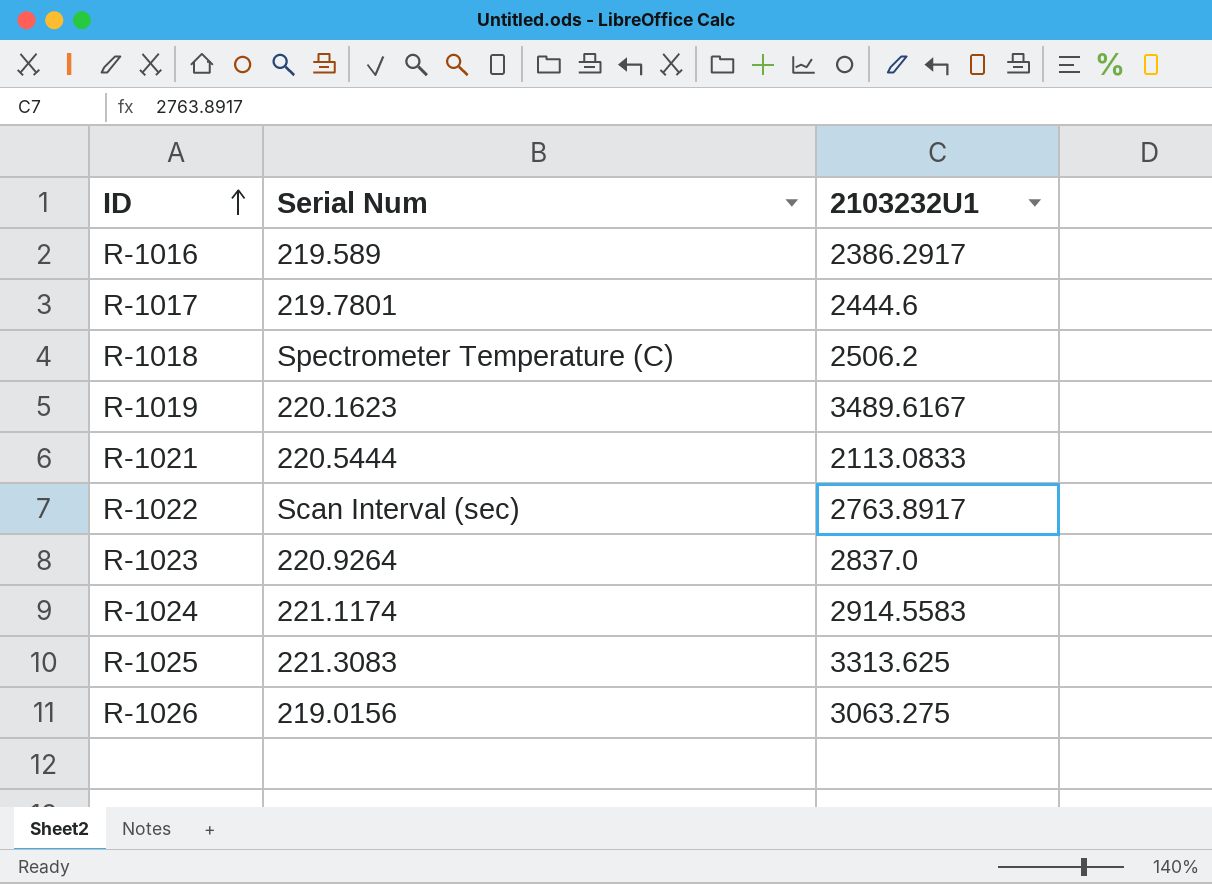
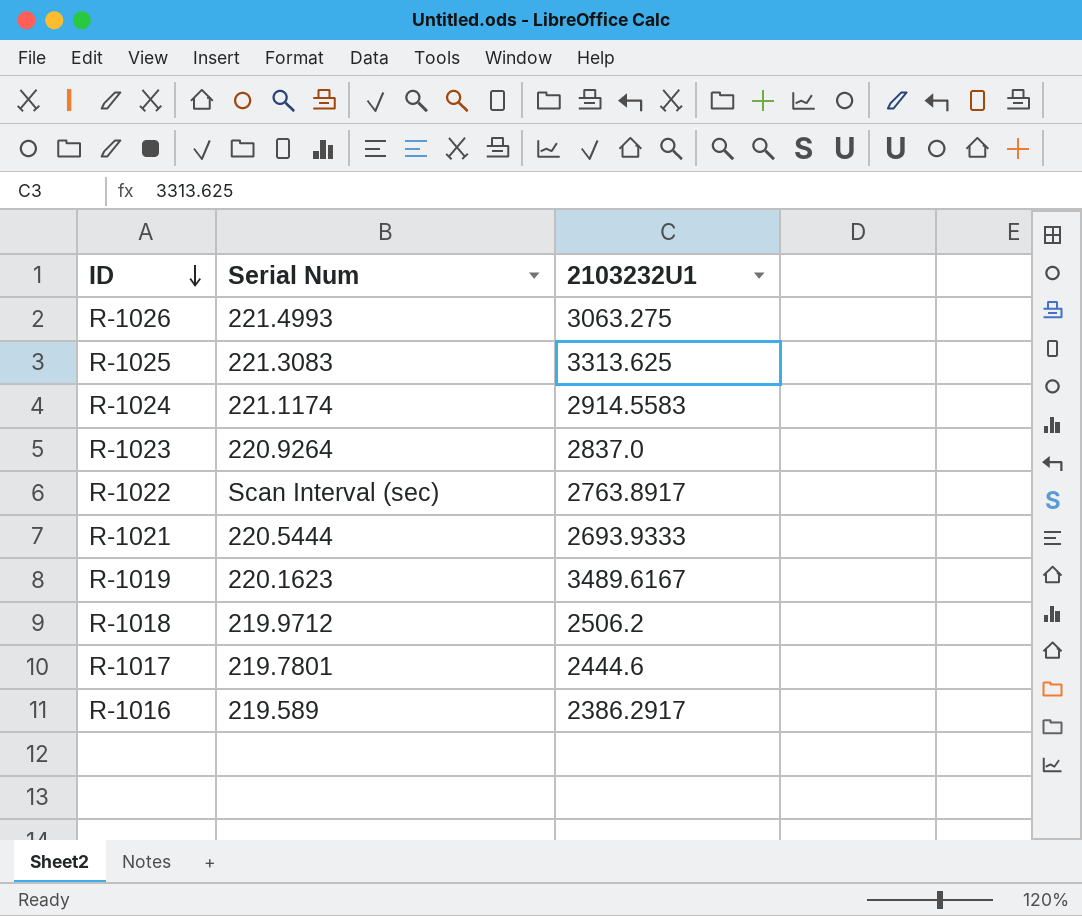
row order: ID ascending -> ID descending
R-1026 | Serial Num: 219.0156 -> 221.4993
R-1021 | 2103232U1: 2113.0833 -> 2693.9333
R-1018 | Serial Num: Spectrometer Temperature (C) -> 219.9712

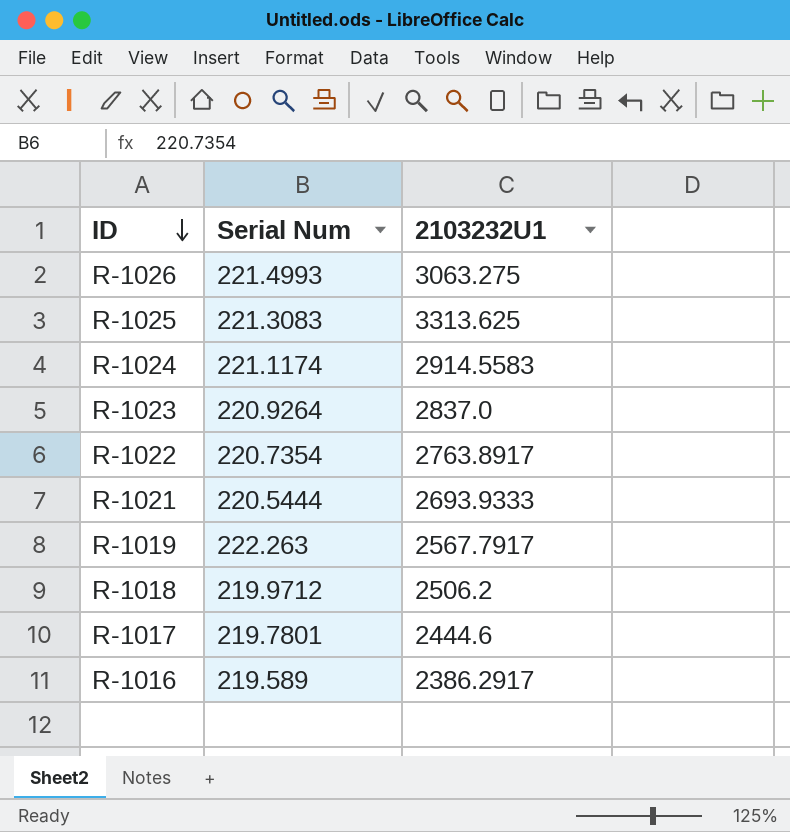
R-1022 | Serial Num: Scan Interval (sec) -> 220.7354
R-1019 | Serial Num: 220.1623 -> 222.263
R-1019 | 2103232U1: 3489.6167 -> 2567.7917

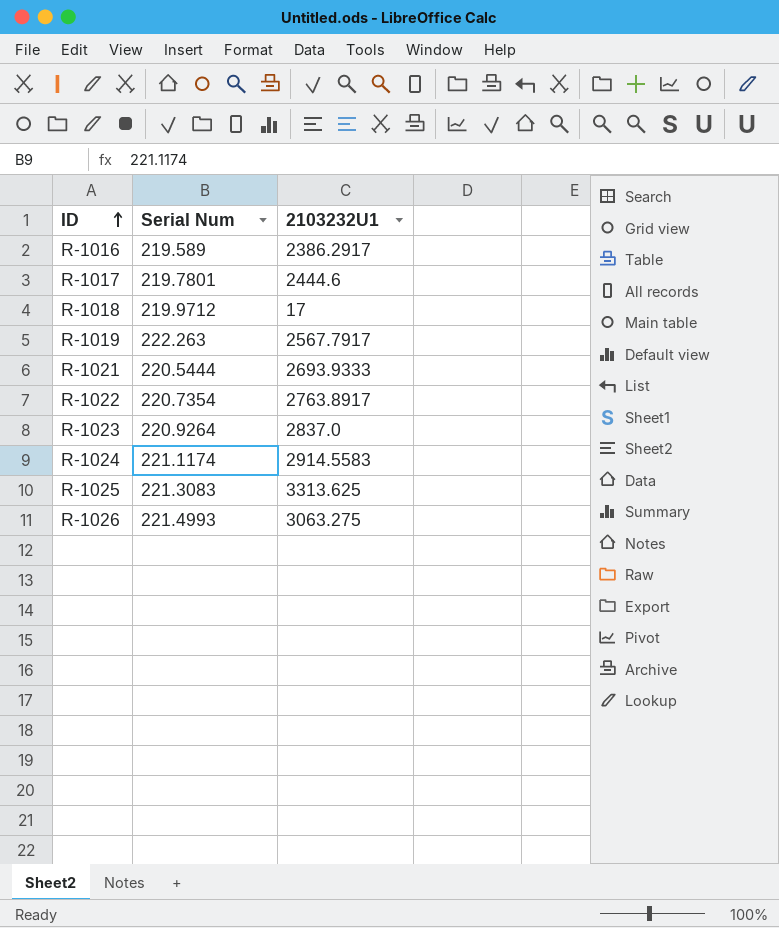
row order: ID descending -> ID ascending
R-1018 | 2103232U1: 2506.2 -> 17

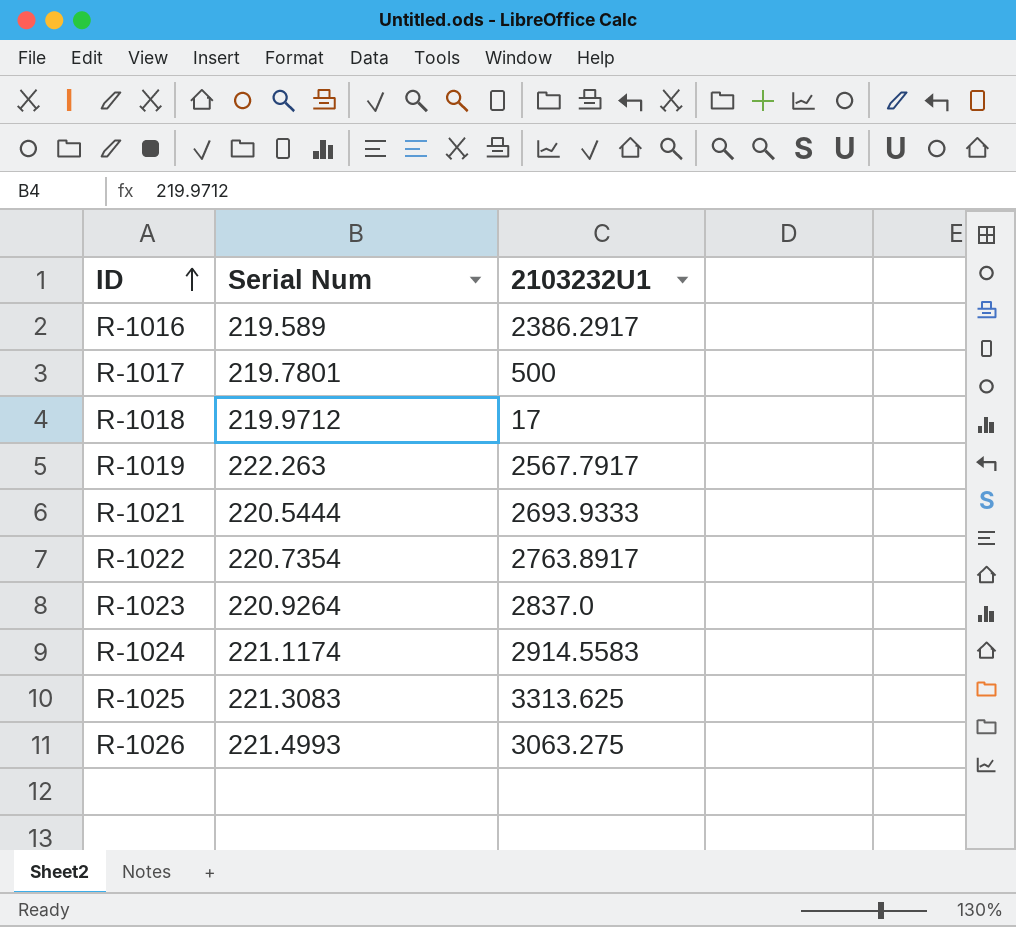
R-1017 | 2103232U1: 2444.6 -> 500

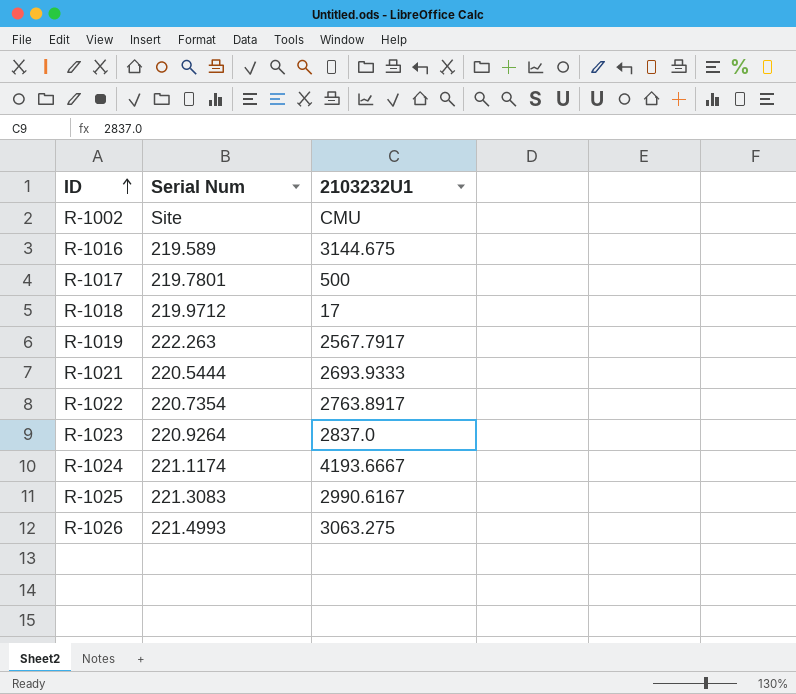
row R-1002: none -> Site | CMU
R-1016 | 2103232U1: 2386.2917 -> 3144.675
R-1024 | 2103232U1: 2914.5583 -> 4193.6667
R-1025 | 2103232U1: 3313.625 -> 2990.6167

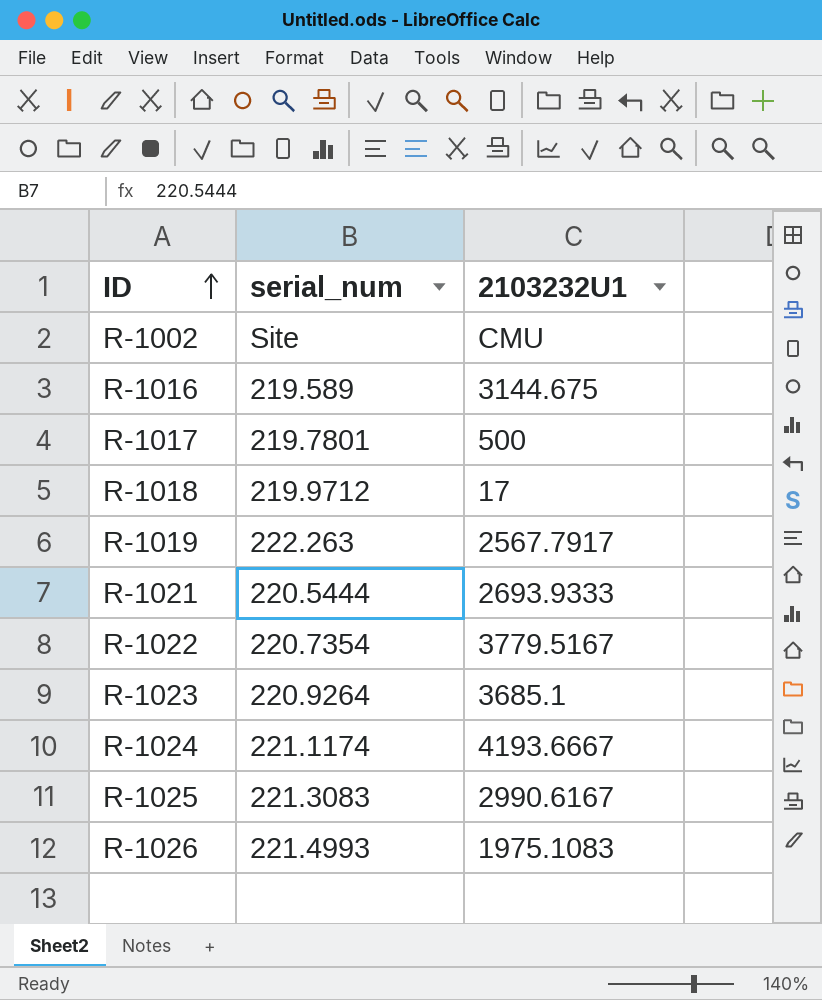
column name: Serial Num -> serial_num
R-1022 | 2103232U1: 2763.8917 -> 3779.5167
R-1023 | 2103232U1: 2837.0 -> 3685.1
R-1026 | 2103232U1: 3063.275 -> 1975.1083

